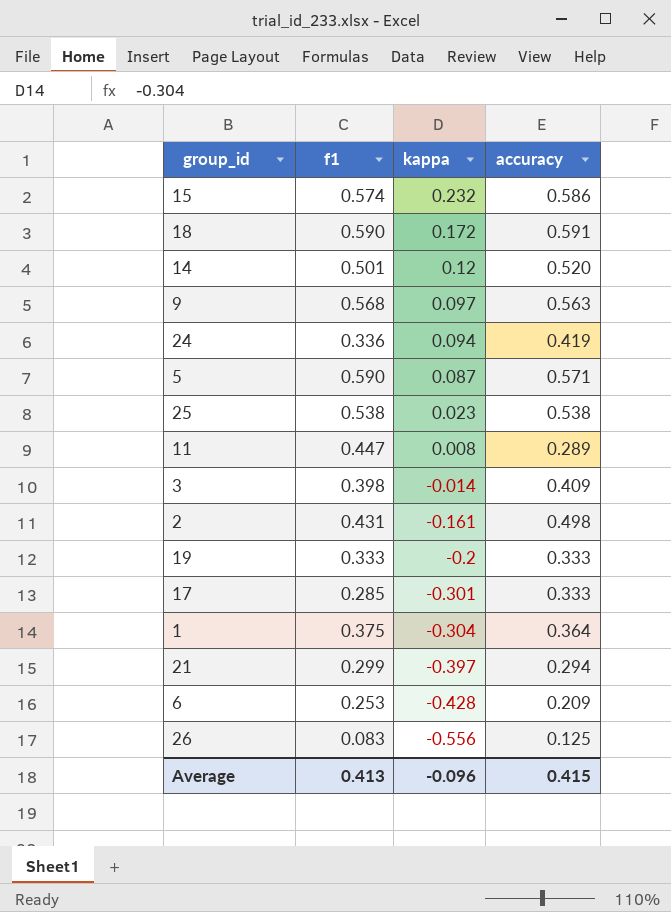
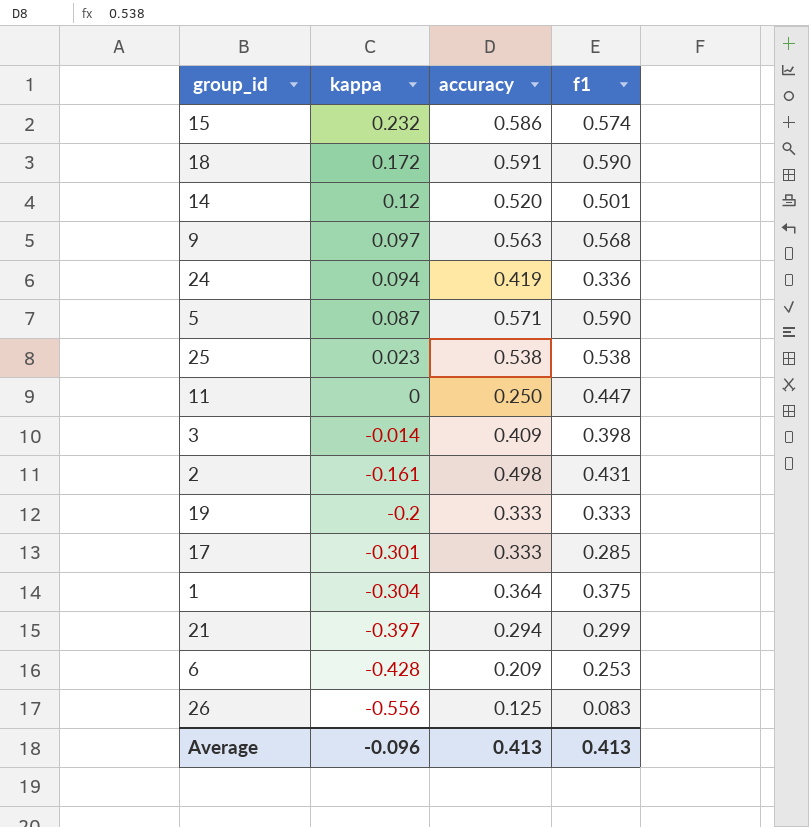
column f1 | position: 2 -> 4
11 | kappa: 0.008 -> 0
11 | accuracy: 0.289 -> 0.250
Average | accuracy: 0.415 -> 0.413

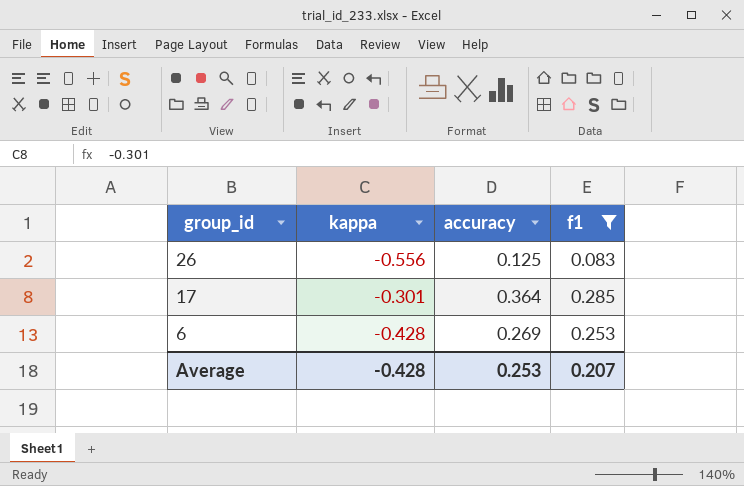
filter: none -> f1 <= 0.285
row order: kappa descending -> group_id descending
17 | accuracy: 0.333 -> 0.364
6 | accuracy: 0.209 -> 0.269
Average | kappa: -0.096 -> -0.428
Average | accuracy: 0.413 -> 0.253
Average | f1: 0.413 -> 0.207

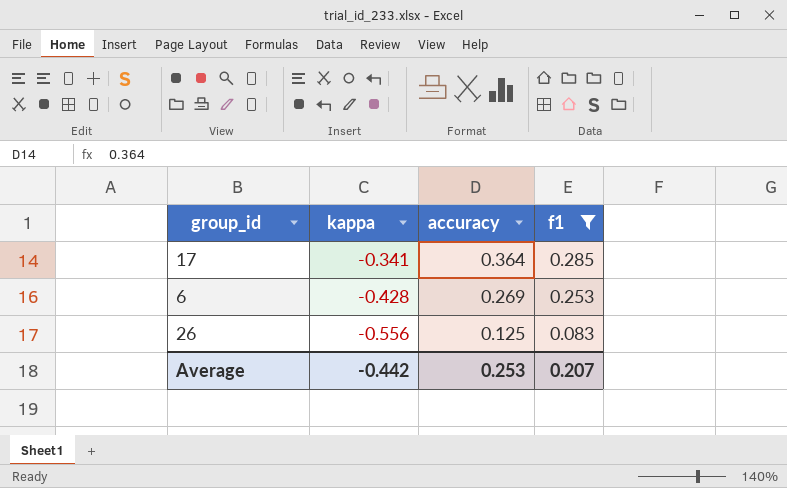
row order: group_id descending -> kappa descending
17 | kappa: -0.301 -> -0.341
Average | kappa: -0.428 -> -0.442

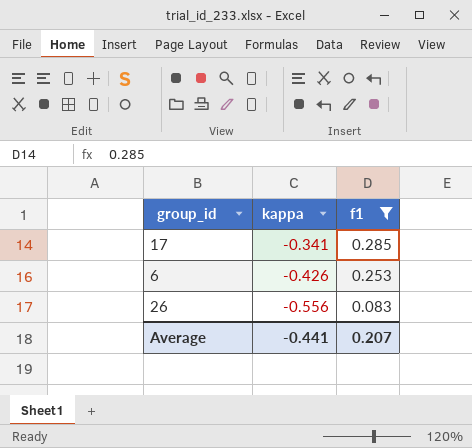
column accuracy | position: 3 -> none
6 | kappa: -0.428 -> -0.426
Average | kappa: -0.442 -> -0.441

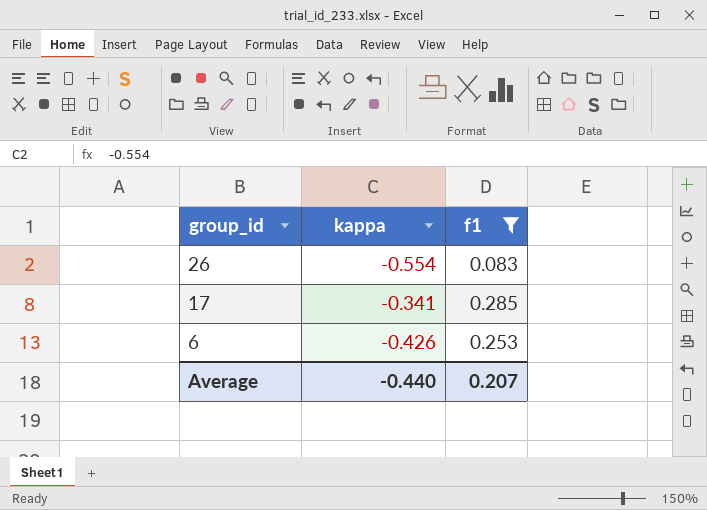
row order: kappa descending -> group_id descending
26 | kappa: -0.556 -> -0.554
Average | kappa: -0.441 -> -0.440

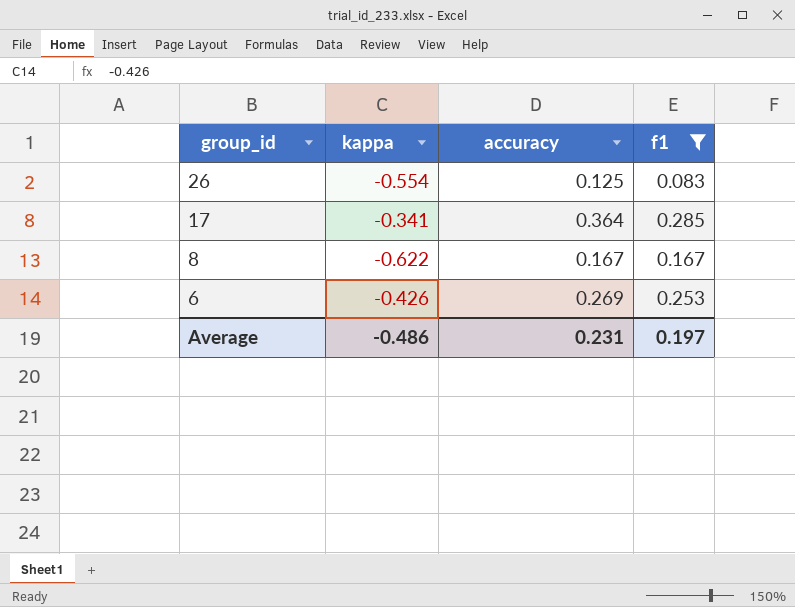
column accuracy | position: none -> 3
row 8: none -> -0.622 | 0.167 | 0.167
Average | kappa: -0.440 -> -0.486
Average | f1: 0.207 -> 0.197

